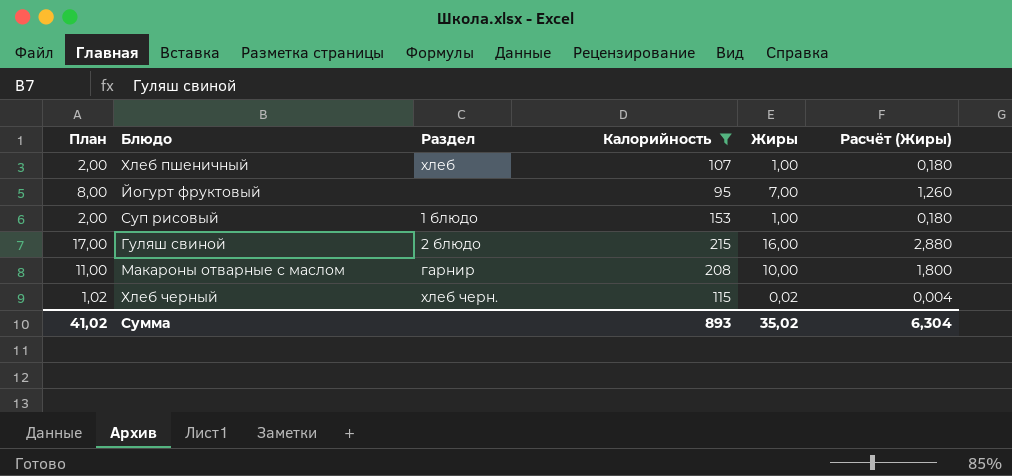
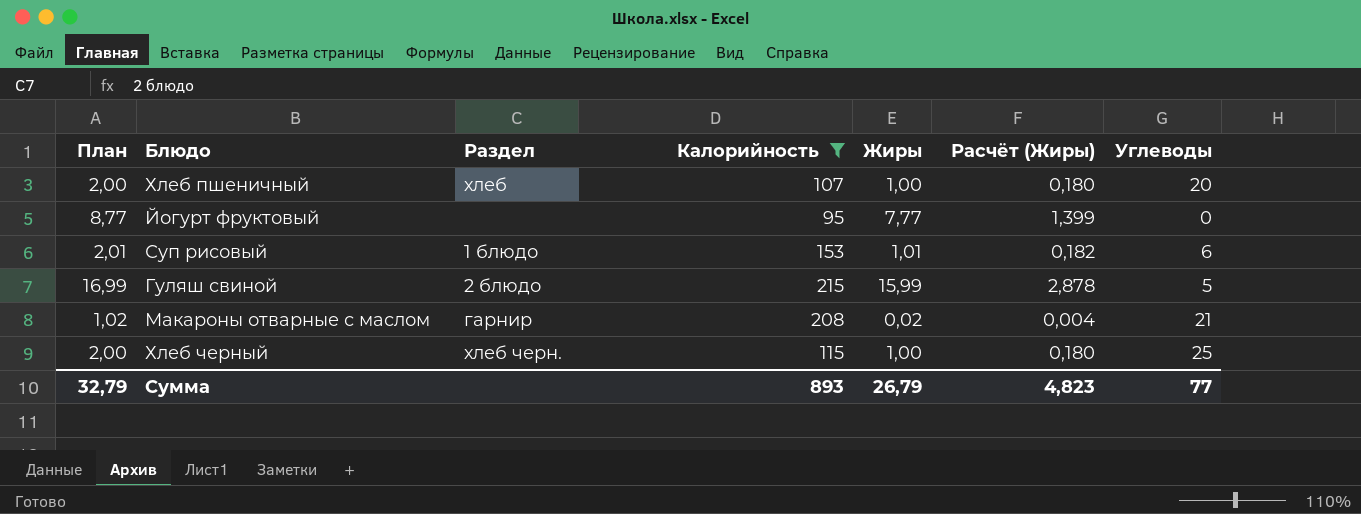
column Углеводы | position: none -> 7
Йогурт фруктовый | План: 8,00 -> 8,77
Йогурт фруктовый | Жиры: 7,00 -> 7,77
Йогурт фруктовый | Расчёт (Жиры): 1,260 -> 1,399
Суп рисовый | План: 2,00 -> 2,01
Суп рисовый | Жиры: 1,00 -> 1,01
Суп рисовый | Расчёт (Жиры): 0,180 -> 0,182
Гуляш свиной | План: 17,00 -> 16,99
Гуляш свиной | Жиры: 16,00 -> 15,99
Гуляш свиной | Расчёт (Жиры): 2,880 -> 2,878
Макароны отварные с маслом | План: 11,00 -> 1,02
Макароны отварные с маслом | Жиры: 10,00 -> 0,02
Макароны отварные с маслом | Расчёт (Жиры): 1,800 -> 0,004
Хлеб черный | План: 1,02 -> 2,00
Хлеб черный | Жиры: 0,02 -> 1,00
Хлеб черный | Расчёт (Жиры): 0,004 -> 0,180
Сумма | План: 41,02 -> 32,79
Сумма | Жиры: 35,02 -> 26,79
Сумма | Расчёт (Жиры): 6,304 -> 4,823

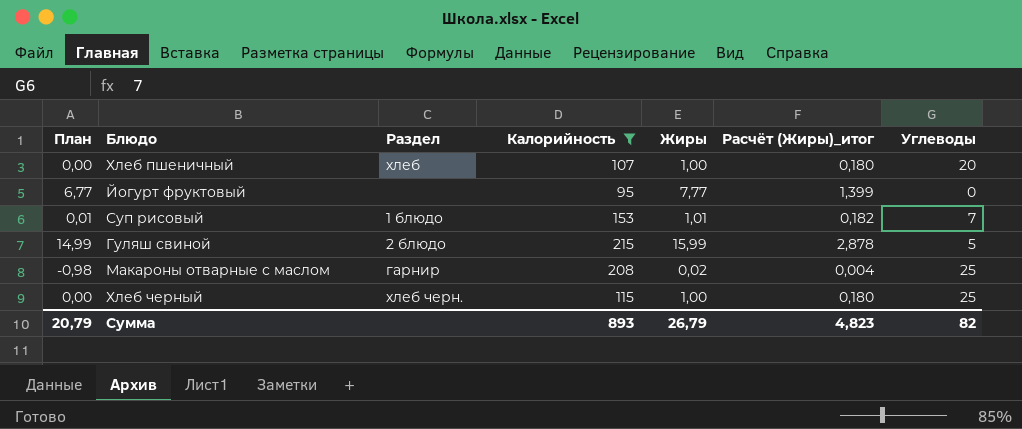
column План | formula: [Жиры] + 1 -> [Жиры] - 1
column name: Расчёт (Жиры) -> Расчёт (Жиры)_итог
Суп рисовый | Углеводы: 6 -> 7
Макароны отварные с маслом | Углеводы: 21 -> 25
Сумма | План: 32,79 -> 20,79
Сумма | Углеводы: 77 -> 82

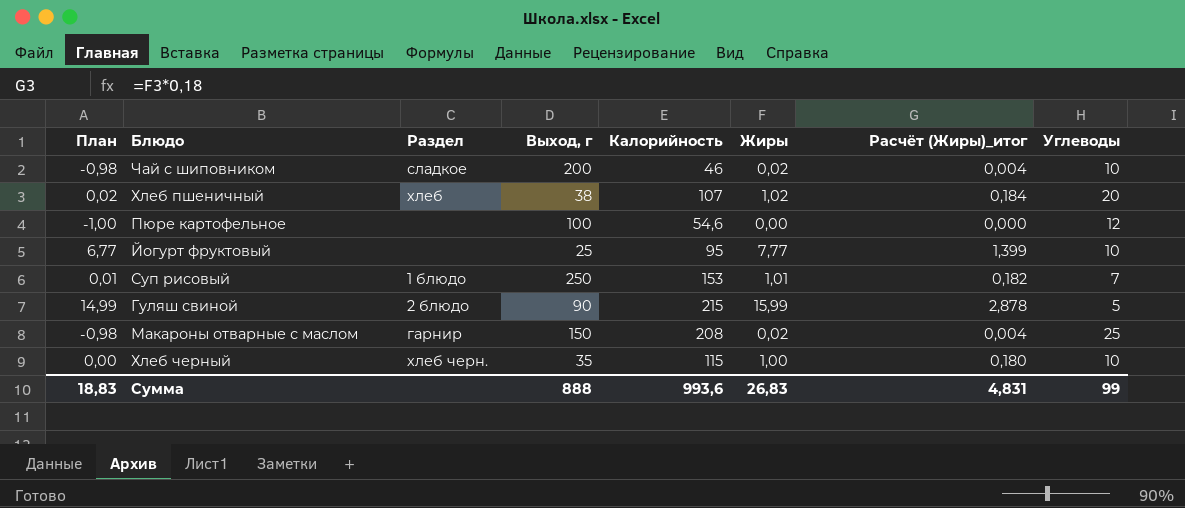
filter: Калорийность >= 95 -> none
column Выход, г | position: none -> 4
Хлеб пшеничный | План: 0,00 -> 0,02
Хлеб пшеничный | Жиры: 1,00 -> 1,02
Хлеб пшеничный | Расчёт (Жиры)_итог: 0,180 -> 0,184
Йогурт фруктовый | Углеводы: 0 -> 10
Хлеб черный | Углеводы: 25 -> 10
Сумма | План: 20,79 -> 18,83
Сумма | Калорийность: 893 -> 993,6
Сумма | Жиры: 26,79 -> 26,83
Сумма | Расчёт (Жиры)_итог: 4,823 -> 4,831
Сумма | Углеводы: 82 -> 99

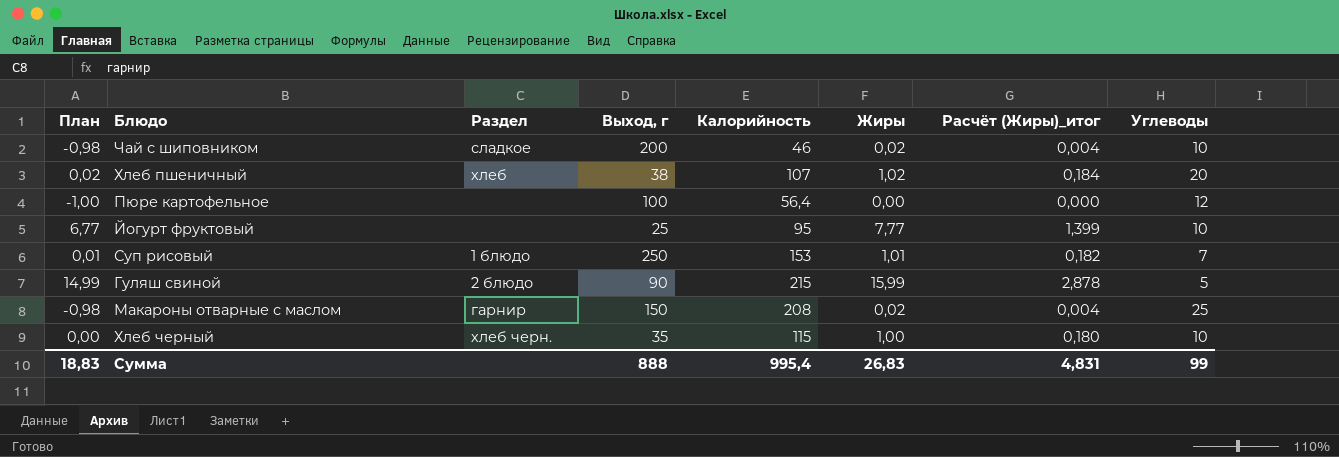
Пюре картофельное | Калорийность: 54,6 -> 56,4
Сумма | Калорийность: 993,6 -> 995,4

